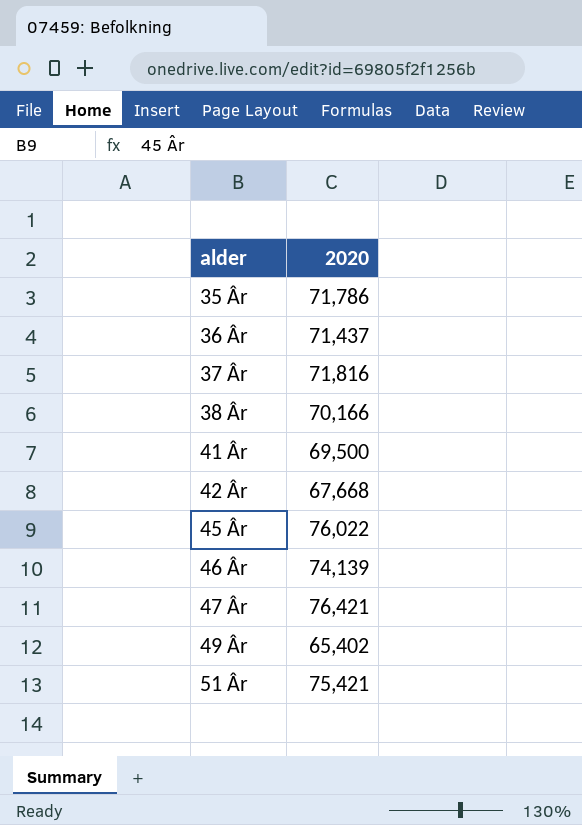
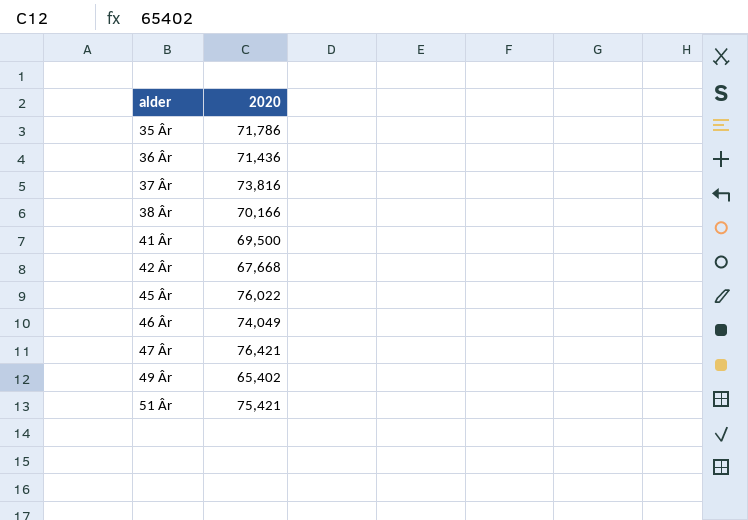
36 Âr | 2020: 71,437 -> 71,436
37 Âr | 2020: 71,816 -> 73,816
46 Âr | 2020: 74,139 -> 74,049

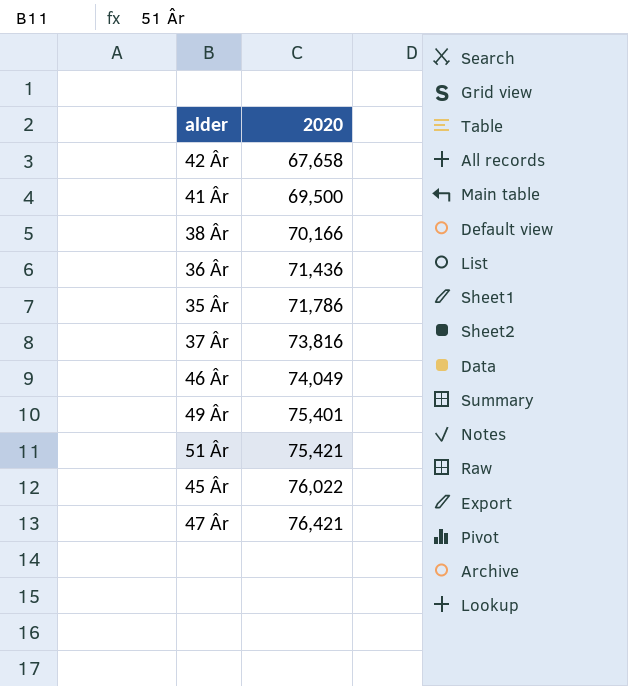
row order: alder ascending -> 2020 ascending
42 Âr | 2020: 67,668 -> 67,658
49 Âr | 2020: 65,402 -> 75,401

